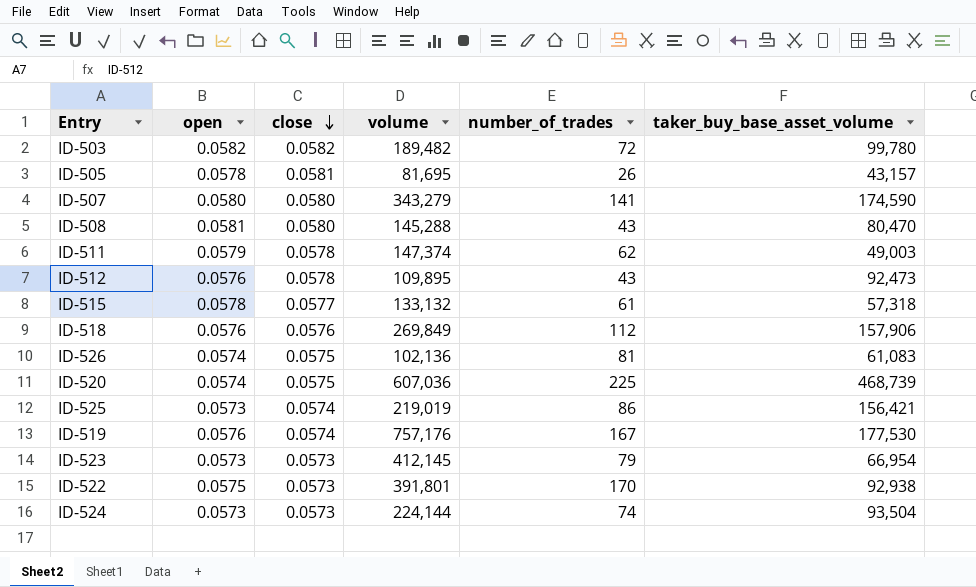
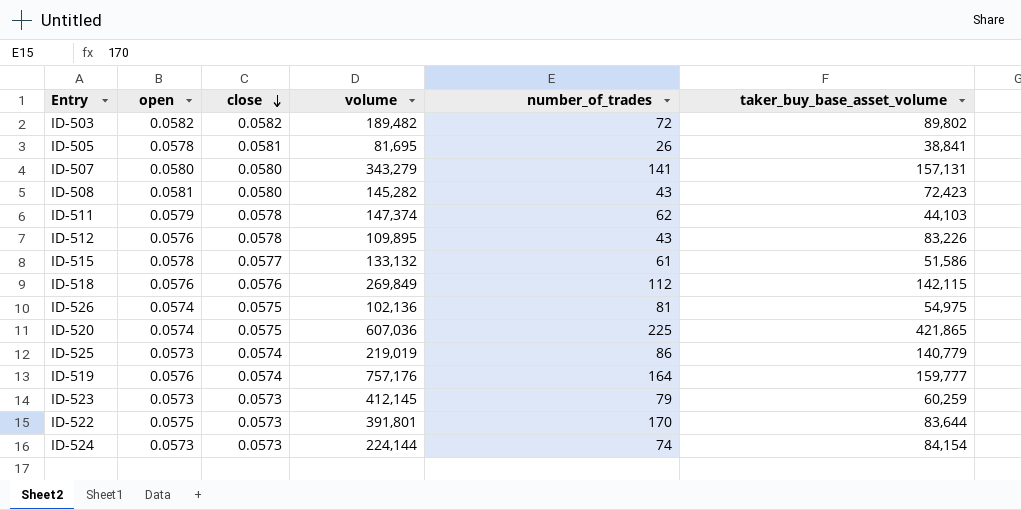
ID-503 | taker_buy_base_asset_volume: 99,780 -> 89,802
ID-505 | taker_buy_base_asset_volume: 43,157 -> 38,841
ID-507 | taker_buy_base_asset_volume: 174,590 -> 157,131
ID-508 | volume: 145,288 -> 145,282
ID-508 | taker_buy_base_asset_volume: 80,470 -> 72,423
ID-511 | taker_buy_base_asset_volume: 49,003 -> 44,103
ID-512 | taker_buy_base_asset_volume: 92,473 -> 83,226
ID-515 | taker_buy_base_asset_volume: 57,318 -> 51,586
ID-518 | taker_buy_base_asset_volume: 157,906 -> 142,115
ID-526 | taker_buy_base_asset_volume: 61,083 -> 54,975
ID-520 | taker_buy_base_asset_volume: 468,739 -> 421,865
ID-525 | taker_buy_base_asset_volume: 156,421 -> 140,779
ID-519 | number_of_trades: 167 -> 164
ID-519 | taker_buy_base_asset_volume: 177,530 -> 159,777
ID-523 | taker_buy_base_asset_volume: 66,954 -> 60,259
ID-522 | taker_buy_base_asset_volume: 92,938 -> 83,644
ID-524 | taker_buy_base_asset_volume: 93,504 -> 84,154

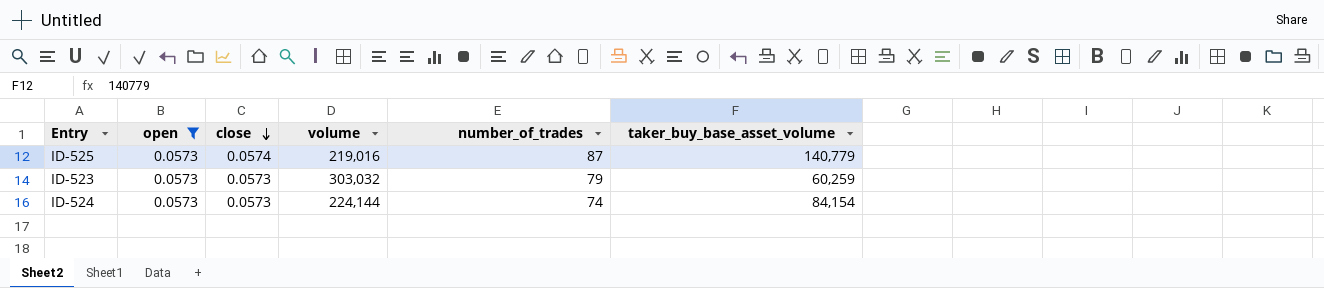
filter: none -> open = 0.0573
ID-525 | volume: 219,019 -> 219,016
ID-525 | number_of_trades: 86 -> 87
ID-523 | volume: 412,145 -> 303,032

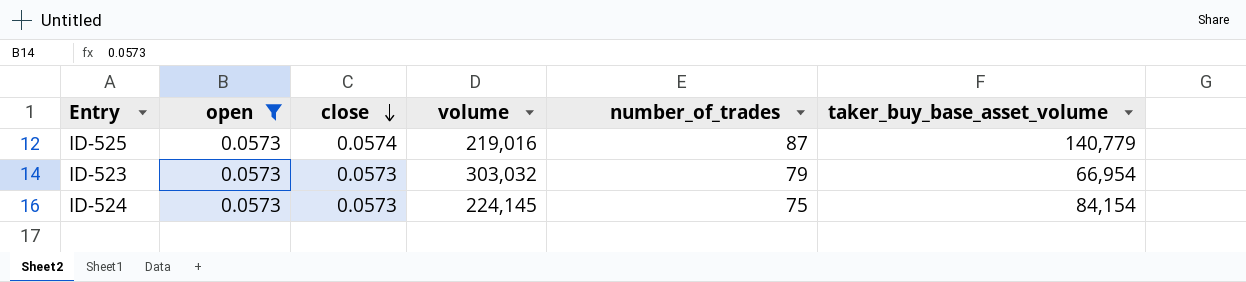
ID-523 | taker_buy_base_asset_volume: 60,259 -> 66,954
ID-524 | volume: 224,144 -> 224,145
ID-524 | number_of_trades: 74 -> 75

